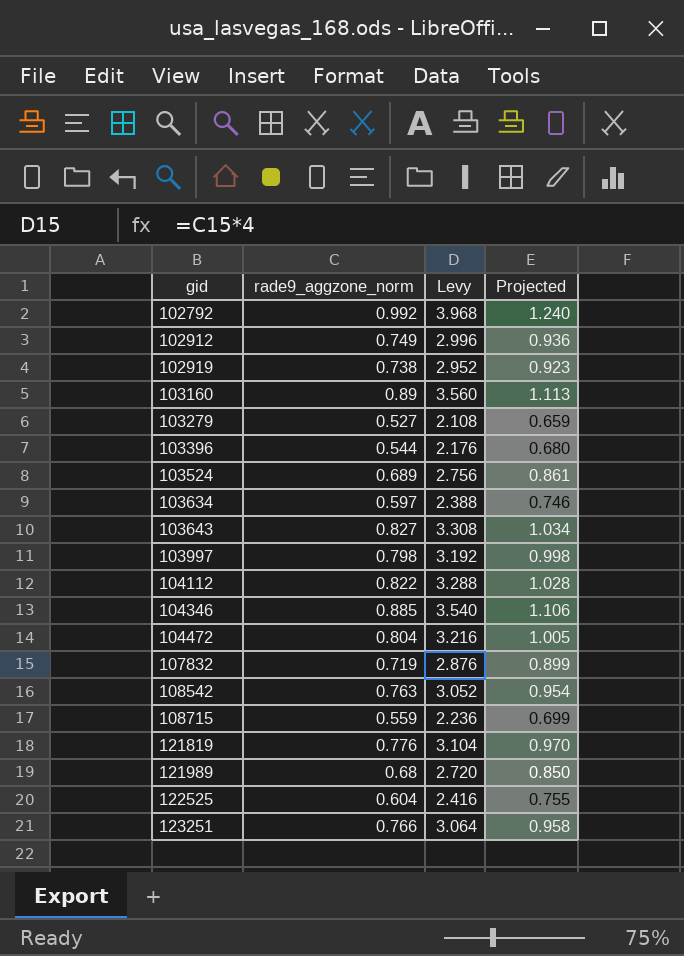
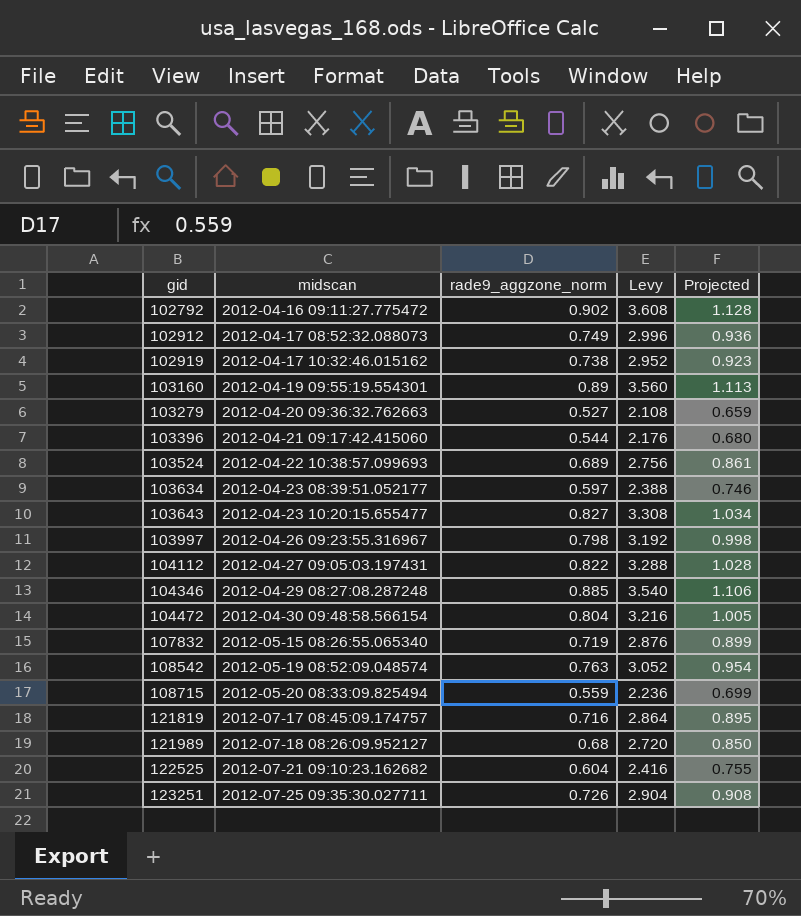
column midscan | position: none -> 2
102792 | rade9_aggzone_norm: 0.992 -> 0.902
102792 | Levy: 3.968 -> 3.608
102792 | Projected: 1.240 -> 1.128
121819 | rade9_aggzone_norm: 0.776 -> 0.716
121819 | Levy: 3.104 -> 2.864
121819 | Projected: 0.970 -> 0.895
123251 | rade9_aggzone_norm: 0.766 -> 0.726
123251 | Levy: 3.064 -> 2.904
123251 | Projected: 0.958 -> 0.908

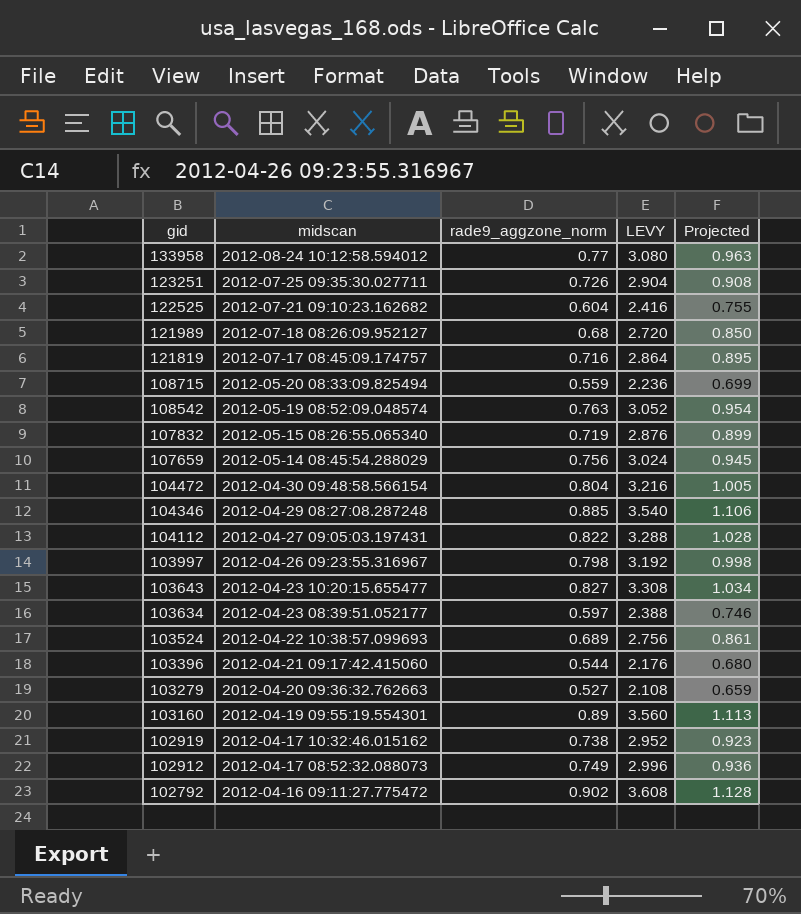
row order: gid ascending -> gid descending
column name: Levy -> LEVY
row 133958: none -> 2012-08-24 10:12:58.594012 | 0.77 | 3.080 | 0.963
row 107659: none -> 2012-05-14 08:45:54.288029 | 0.756 | 3.024 | 0.945

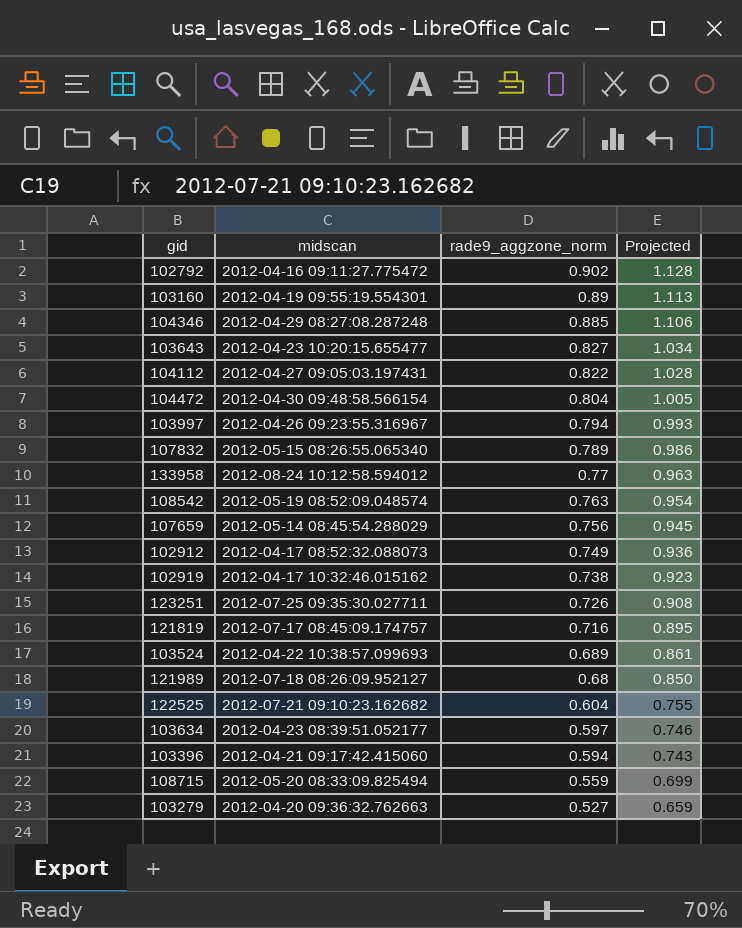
row order: gid descending -> rade9_aggzone_norm descending
column LEVY | formula: [rade9_aggzone_norm] * 4 -> none
103997 | rade9_aggzone_norm: 0.798 -> 0.794
103997 | Projected: 0.998 -> 0.993
107832 | rade9_aggzone_norm: 0.719 -> 0.789
107832 | Projected: 0.899 -> 0.986
103396 | rade9_aggzone_norm: 0.544 -> 0.594
103396 | Projected: 0.680 -> 0.743

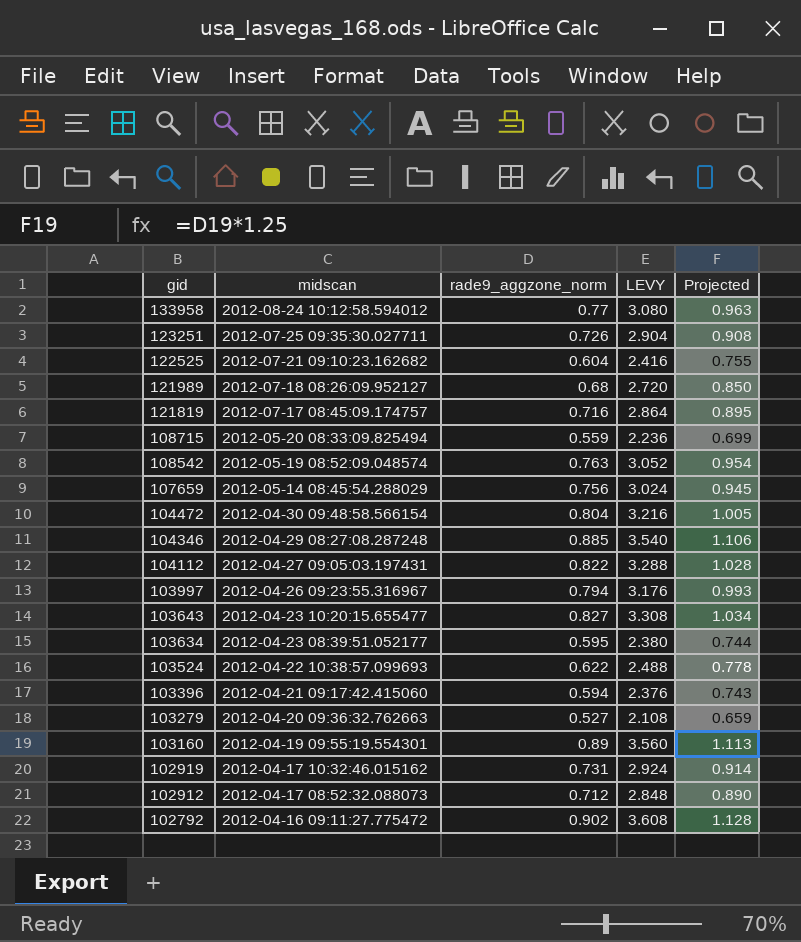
row order: rade9_aggzone_norm descending -> gid descending
column LEVY | formula: none -> [rade9_aggzone_norm] * 4
row 107832: 2012-05-15 08:26:55.065340 | 0.789 | 0.986 -> none
103634 | rade9_aggzone_norm: 0.597 -> 0.595
103634 | Projected: 0.746 -> 0.744
103524 | rade9_aggzone_norm: 0.689 -> 0.622
103524 | Projected: 0.861 -> 0.778
102919 | rade9_aggzone_norm: 0.738 -> 0.731
102919 | Projected: 0.923 -> 0.914
102912 | rade9_aggzone_norm: 0.749 -> 0.712
102912 | Projected: 0.936 -> 0.890

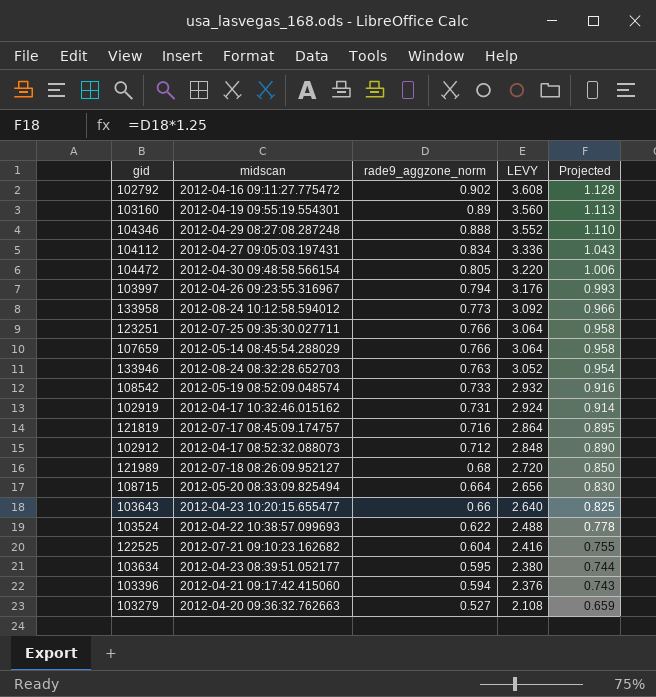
row order: gid descending -> rade9_aggzone_norm descending
104346 | rade9_aggzone_norm: 0.885 -> 0.888
104346 | LEVY: 3.540 -> 3.552
104346 | Projected: 1.106 -> 1.110
104112 | rade9_aggzone_norm: 0.822 -> 0.834
104112 | LEVY: 3.288 -> 3.336
104112 | Projected: 1.028 -> 1.043
104472 | rade9_aggzone_norm: 0.804 -> 0.805
104472 | LEVY: 3.216 -> 3.220
104472 | Projected: 1.005 -> 1.006
133958 | rade9_aggzone_norm: 0.77 -> 0.773
133958 | LEVY: 3.080 -> 3.092
133958 | Projected: 0.963 -> 0.966
123251 | rade9_aggzone_norm: 0.726 -> 0.766
123251 | LEVY: 2.904 -> 3.064
123251 | Projected: 0.908 -> 0.958
107659 | rade9_aggzone_norm: 0.756 -> 0.766
107659 | LEVY: 3.024 -> 3.064
107659 | Projected: 0.945 -> 0.958
row 133946: none -> 2012-08-24 08:32:28.652703 | 0.763 | 3.052 | 0.954
108542 | rade9_aggzone_norm: 0.763 -> 0.733
108542 | LEVY: 3.052 -> 2.932
108542 | Projected: 0.954 -> 0.916
108715 | rade9_aggzone_norm: 0.559 -> 0.664
108715 | LEVY: 2.236 -> 2.656
108715 | Projected: 0.699 -> 0.830
103643 | rade9_aggzone_norm: 0.827 -> 0.66
103643 | LEVY: 3.308 -> 2.640
103643 | Projected: 1.034 -> 0.825

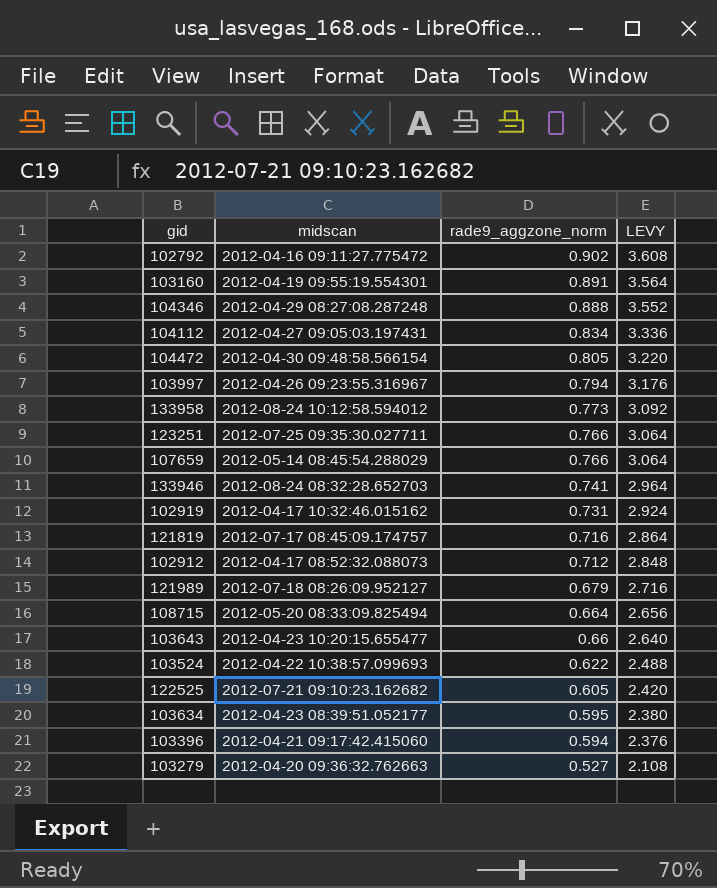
column Projected | formula: [rade9_aggzone_norm] * 1.25 -> none
row 108542: 2012-05-19 08:52:09.048574 | 0.733 | 2.932 | 0.916 -> none
103160 | rade9_aggzone_norm: 0.89 -> 0.891
103160 | LEVY: 3.560 -> 3.564
133946 | rade9_aggzone_norm: 0.763 -> 0.741
133946 | LEVY: 3.052 -> 2.964
121989 | rade9_aggzone_norm: 0.68 -> 0.679
121989 | LEVY: 2.720 -> 2.716
122525 | rade9_aggzone_norm: 0.604 -> 0.605
122525 | LEVY: 2.416 -> 2.420

